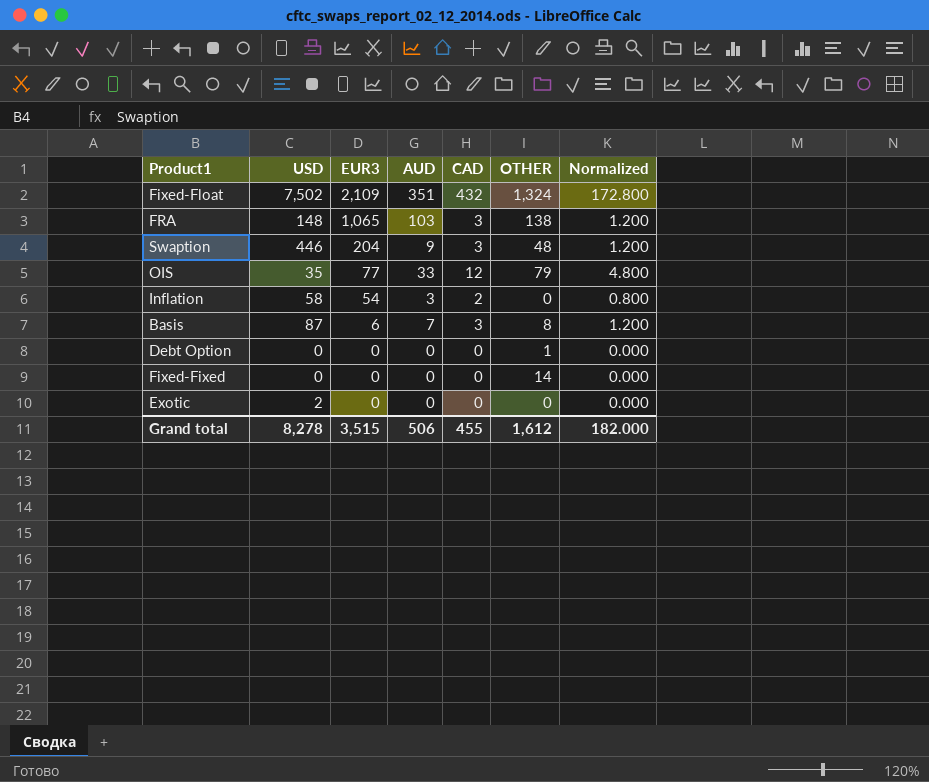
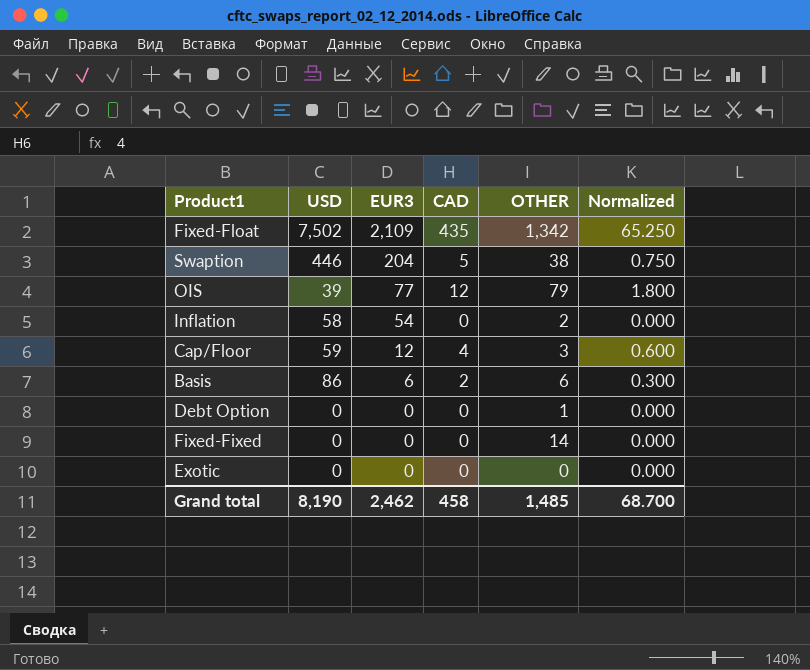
column AUD | position: 4 -> none
column Normalized | formula: [CAD] * 0.4 -> [CAD] * 0.15
row FRA: 148 | 1,065 | 103 | 3 | 138 | 1.200 -> none
Fixed-Float | CAD: 432 -> 435
Fixed-Float | OTHER: 1,324 -> 1,342
Swaption | CAD: 3 -> 5
Swaption | OTHER: 48 -> 38
OIS | USD: 35 -> 39
Inflation | CAD: 2 -> 0
Inflation | OTHER: 0 -> 2
row Cap/Floor: none -> 59 | 12 | 4 | 3 | 0.600
Basis | USD: 87 -> 86
Basis | CAD: 3 -> 2
Basis | OTHER: 8 -> 6
Exotic | USD: 2 -> 0
Grand total | USD: 8,278 -> 8,190
Grand total | EUR3: 3,515 -> 2,462
Grand total | CAD: 455 -> 458
Grand total | OTHER: 1,612 -> 1,485
Grand total | Normalized: 182.000 -> 68.700

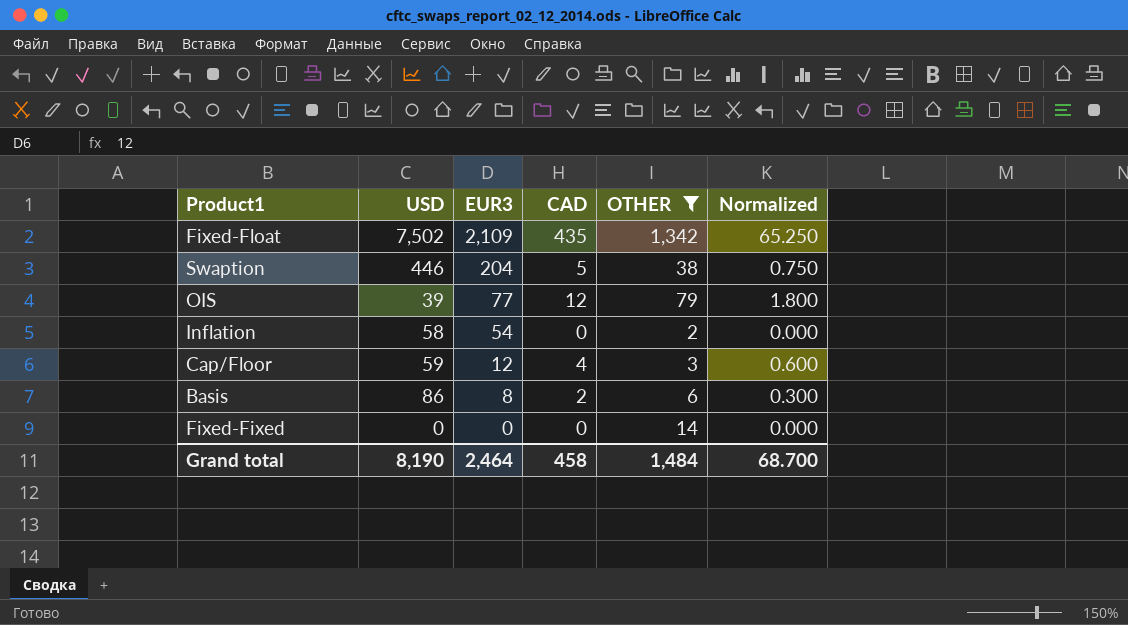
filter: none -> OTHER >= 2
Basis | EUR3: 6 -> 8
Grand total | EUR3: 2,462 -> 2,464
Grand total | OTHER: 1,485 -> 1,484

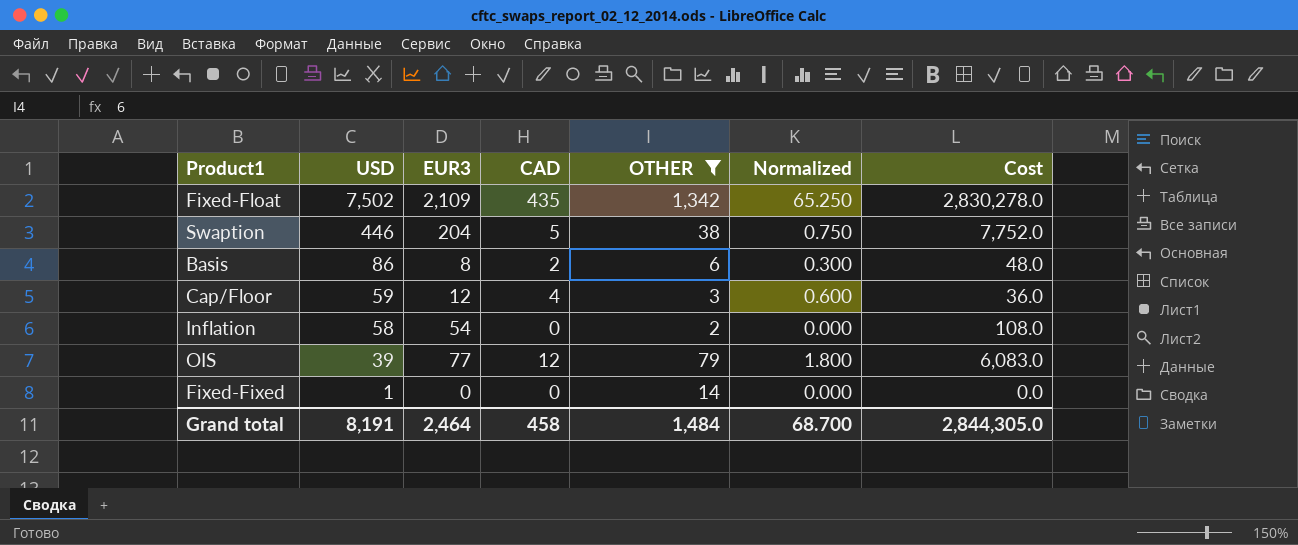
row order: EUR3 descending -> USD descending
column Cost | formula: none -> [EUR3] * [OTHER]
Fixed-Fixed | USD: 0 -> 1
Grand total | USD: 8,190 -> 8,191

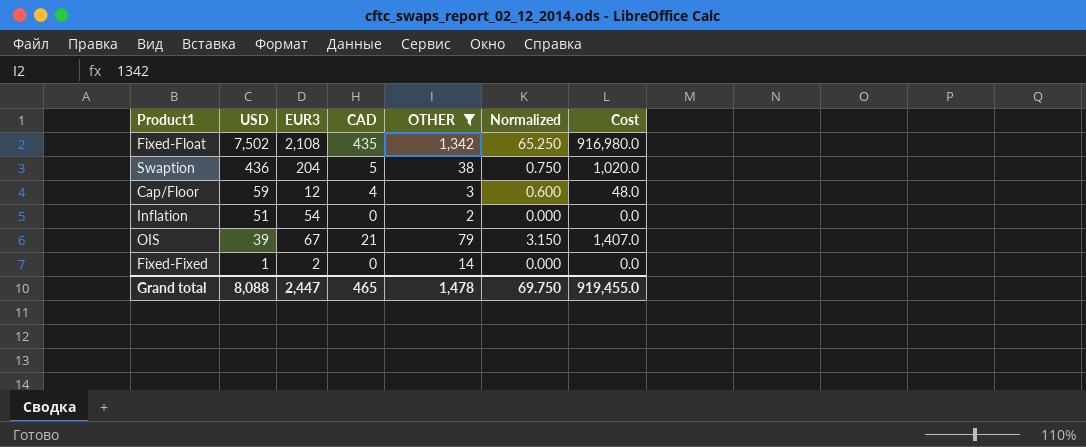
column Cost | formula: [EUR3] * [OTHER] -> [EUR3] * [CAD]
row Basis: 86 | 8 | 2 | 6 | 0.300 | 48.0 -> none
Fixed-Float | EUR3: 2,109 -> 2,108
Swaption | USD: 446 -> 436
Inflation | USD: 58 -> 51
OIS | EUR3: 77 -> 67
OIS | CAD: 12 -> 21
OIS | Normalized: 1.800 -> 3.150
Fixed-Fixed | EUR3: 0 -> 2
Grand total | USD: 8,191 -> 8,088
Grand total | EUR3: 2,464 -> 2,447
Grand total | CAD: 458 -> 465
Grand total | OTHER: 1,484 -> 1,478
Grand total | Normalized: 68.700 -> 69.750
Grand total | Cost: 2,844,305.0 -> 919,455.0

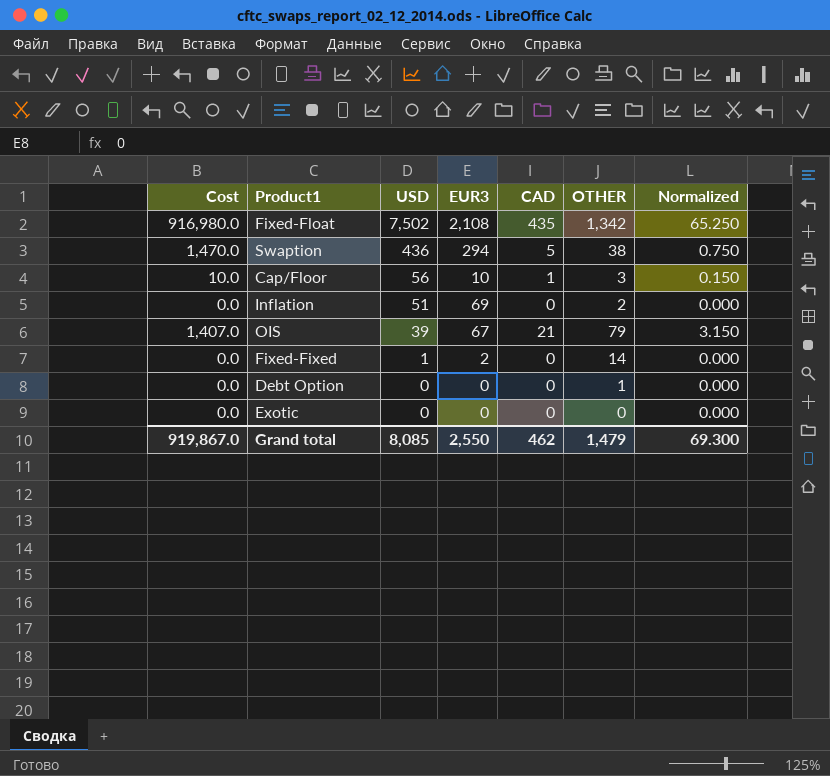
filter: OTHER >= 2 -> none
column Cost | position: 7 -> 1
Swaption | Cost: 1,020.0 -> 1,470.0
Swaption | EUR3: 204 -> 294
Cap/Floor | Cost: 48.0 -> 10.0
Cap/Floor | USD: 59 -> 56
Cap/Floor | EUR3: 12 -> 10
Cap/Floor | CAD: 4 -> 1
Cap/Floor | Normalized: 0.600 -> 0.150
Inflation | EUR3: 54 -> 69
Grand total | Cost: 919,455.0 -> 919,867.0
Grand total | USD: 8,088 -> 8,085
Grand total | EUR3: 2,447 -> 2,550
Grand total | CAD: 465 -> 462
Grand total | OTHER: 1,478 -> 1,479
Grand total | Normalized: 69.750 -> 69.300

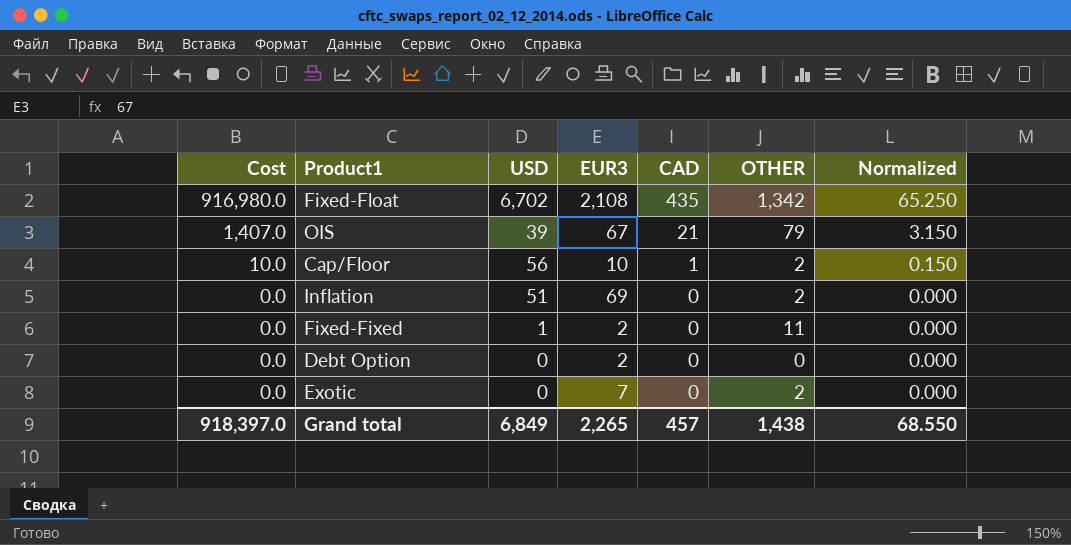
row order: USD descending -> Cost descending
row Swaption: 1,470.0 | 436 | 294 | 5 | 38 | 0.750 -> none
Fixed-Float | USD: 7,502 -> 6,702
Cap/Floor | OTHER: 3 -> 2
Fixed-Fixed | OTHER: 14 -> 11
Debt Option | EUR3: 0 -> 2
Debt Option | OTHER: 1 -> 0
Exotic | EUR3: 0 -> 7
Exotic | OTHER: 0 -> 2
Grand total | Cost: 919,867.0 -> 918,397.0
Grand total | USD: 8,085 -> 6,849
Grand total | EUR3: 2,550 -> 2,265
Grand total | CAD: 462 -> 457
Grand total | OTHER: 1,479 -> 1,438
Grand total | Normalized: 69.300 -> 68.550

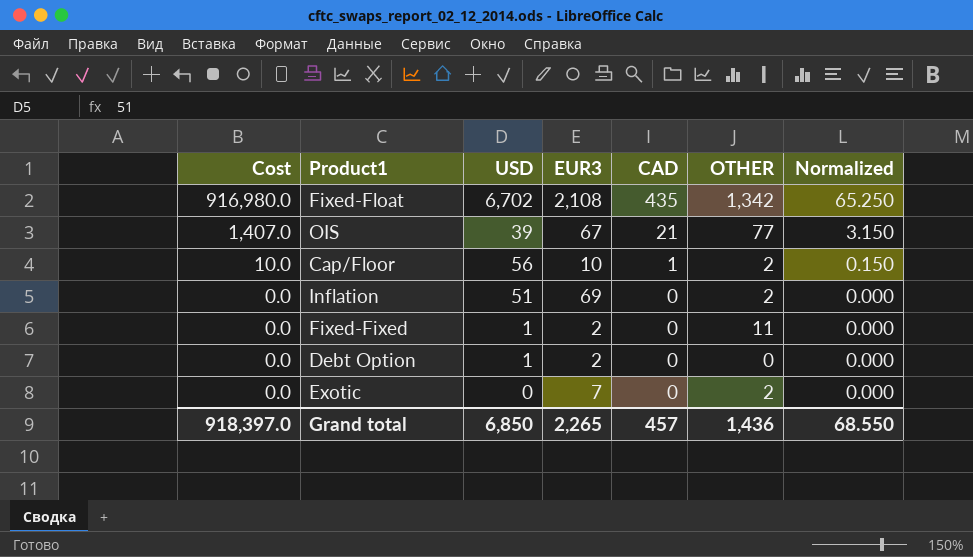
OIS | OTHER: 79 -> 77
Debt Option | USD: 0 -> 1
Grand total | USD: 6,849 -> 6,850
Grand total | OTHER: 1,438 -> 1,436

